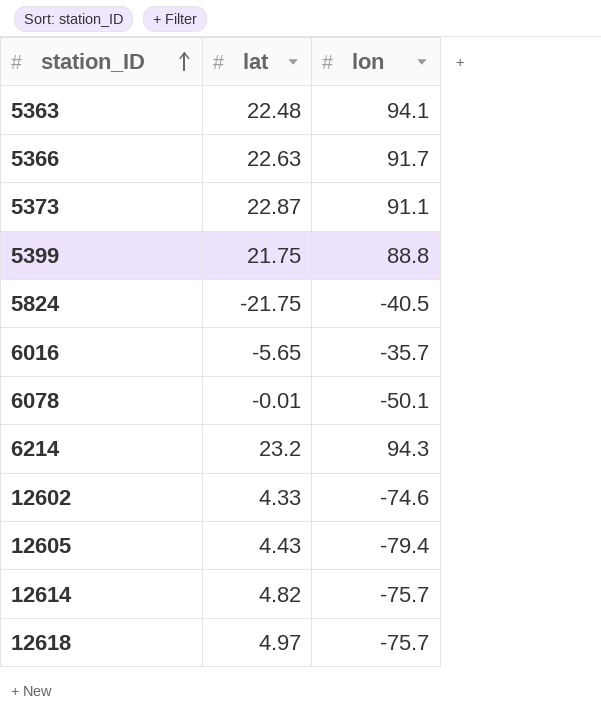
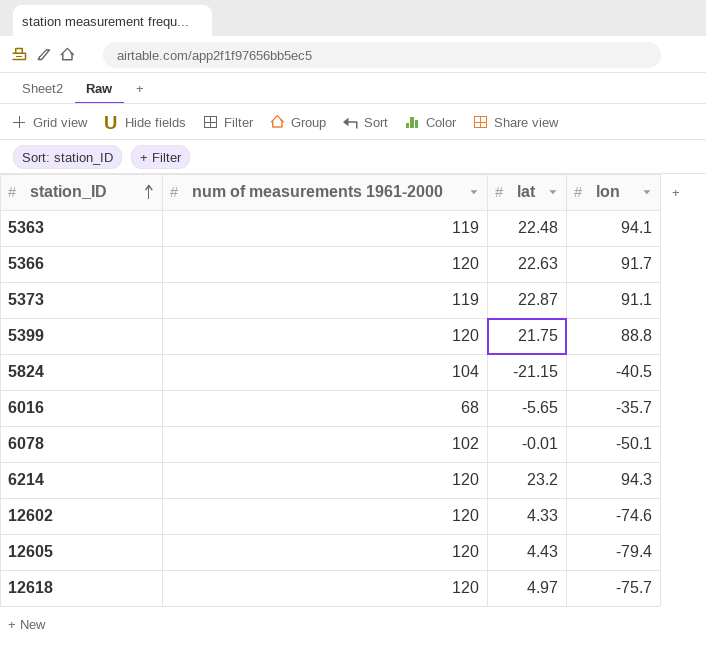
column num of measurements 1961-2000 | position: none -> 2
row 12614: 4.82 | -75.7 -> none
5824 | lat: -21.75 -> -21.15

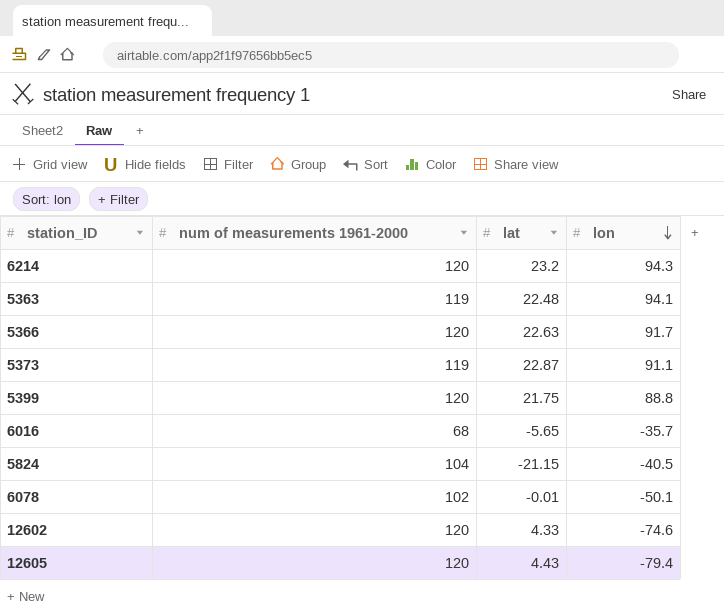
row order: station_ID ascending -> lon descending
row 12618: 120 | 4.97 | -75.7 -> none

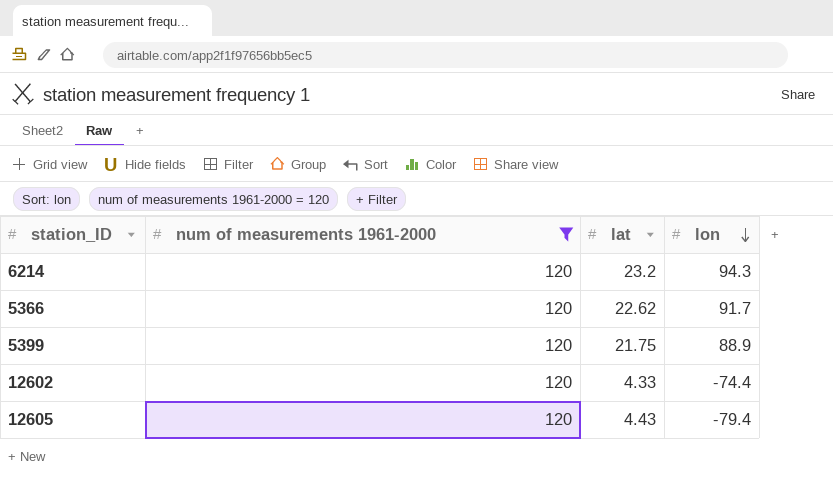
filter: none -> num of measurements 1961-2000 = 120
5366 | lat: 22.63 -> 22.62
5399 | lon: 88.8 -> 88.9
12602 | lon: -74.6 -> -74.4

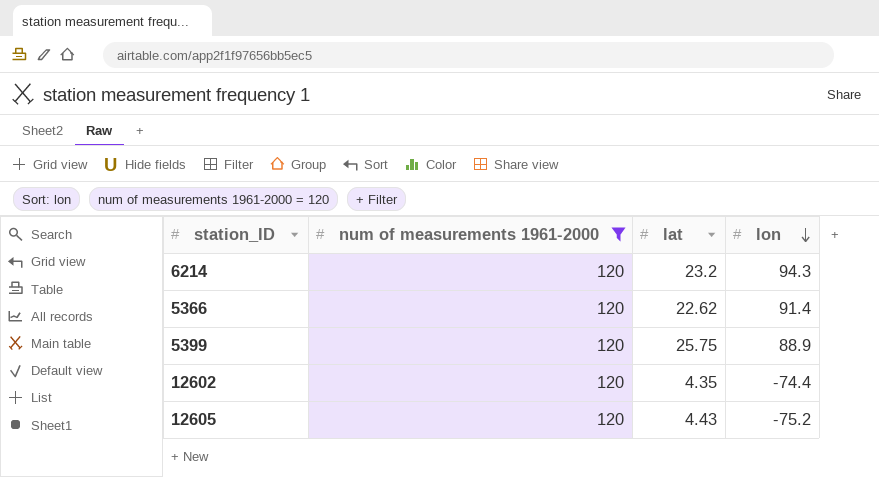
5366 | lon: 91.7 -> 91.4
5399 | lat: 21.75 -> 25.75
12602 | lat: 4.33 -> 4.35
12605 | lon: -79.4 -> -75.2

